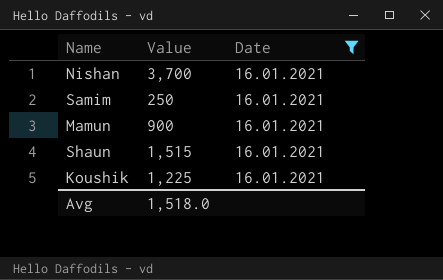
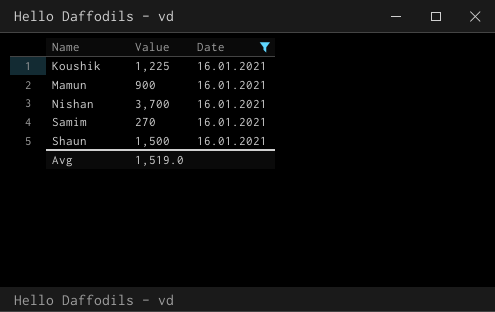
row order: none -> Name ascending
Samim | Value: 250 -> 270
Shaun | Value: 1,515 -> 1,500
Avg | Value: 1,518.0 -> 1,519.0

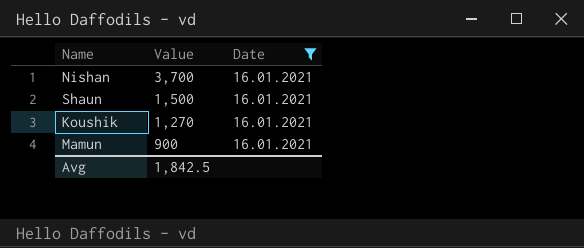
row order: Name ascending -> Value descending
row Samim: 270 | 16.01.2021 -> none
Koushik | Value: 1,225 -> 1,270
Avg | Value: 1,519.0 -> 1,842.5

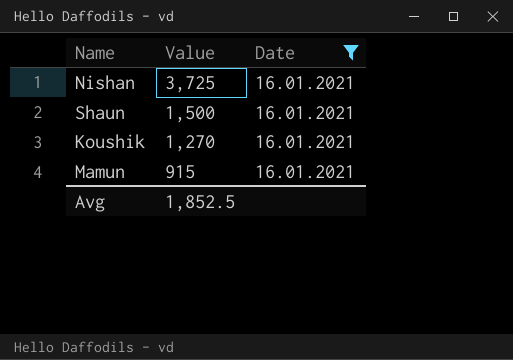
Nishan | Value: 3,700 -> 3,725
Mamun | Value: 900 -> 915
Avg | Value: 1,842.5 -> 1,852.5

